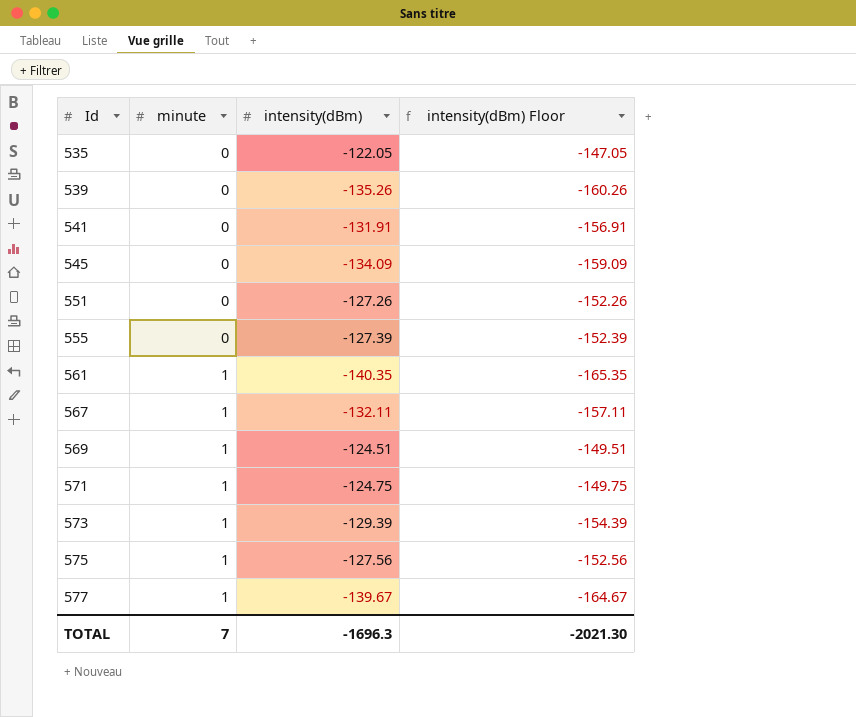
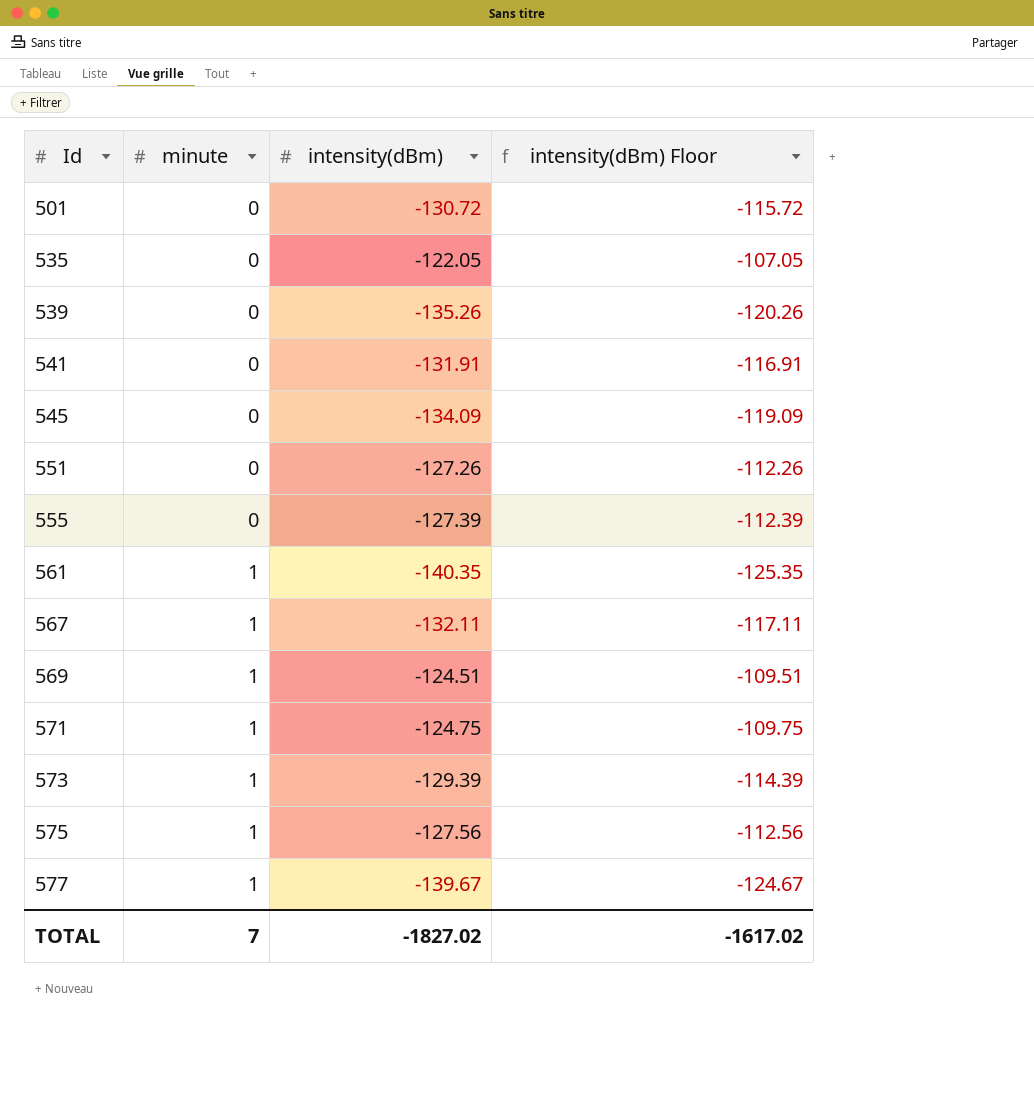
column intensity(dBm) Floor | formula: [intensity(dBm)] - 25 -> [intensity(dBm)] + 15
row 501: none -> 0 | -130.72 | -115.72
TOTAL | intensity(dBm): -1696.3 -> -1827.02
TOTAL | intensity(dBm) Floor: -2021.30 -> -1617.02

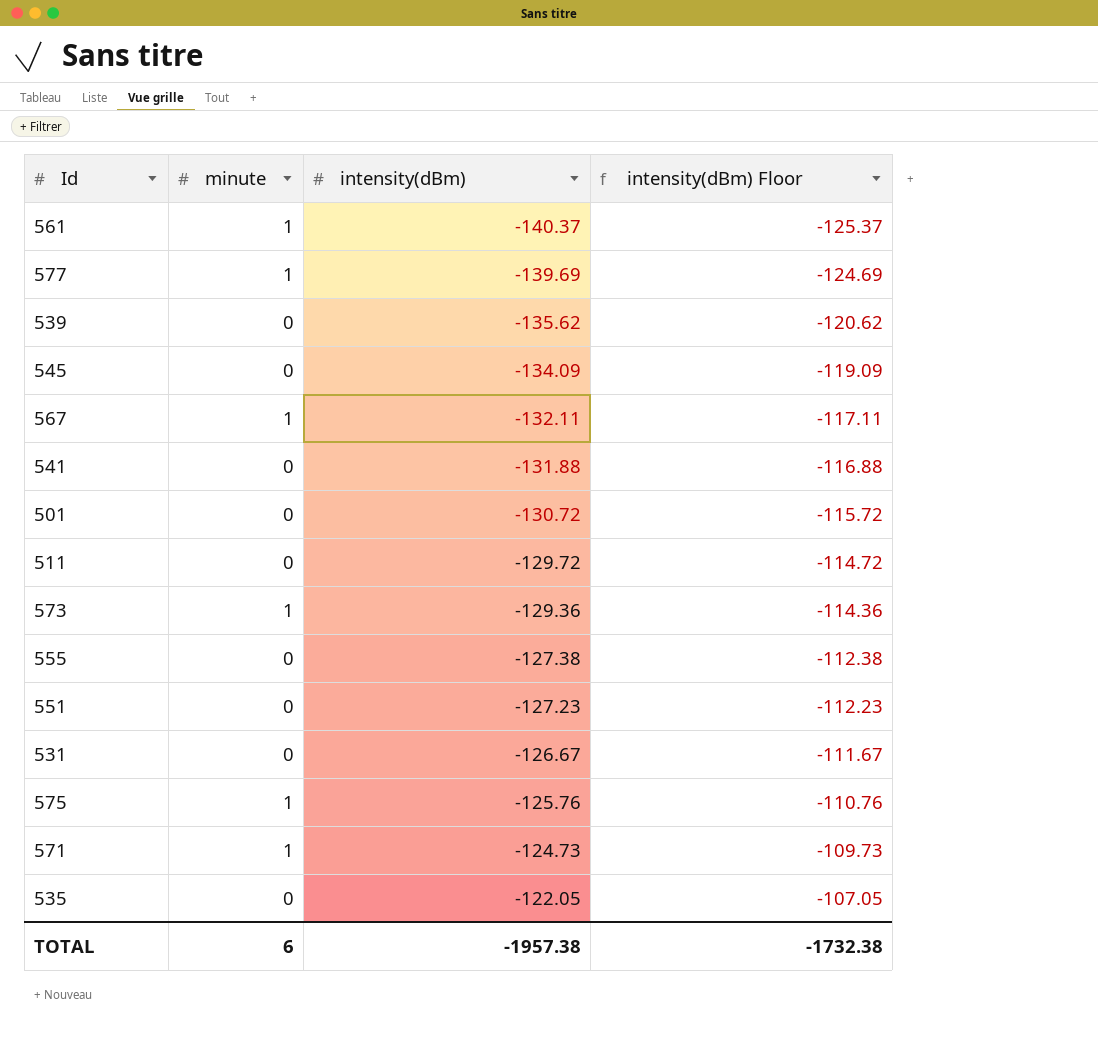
row order: Id ascending -> intensity(dBm) ascending
row 569: 1 | -124.51 | -109.51 -> none
561 | intensity(dBm): -140.35 -> -140.37
561 | intensity(dBm) Floor: -125.35 -> -125.37
577 | intensity(dBm): -139.67 -> -139.69
577 | intensity(dBm) Floor: -124.67 -> -124.69
539 | intensity(dBm): -135.26 -> -135.62
539 | intensity(dBm) Floor: -120.26 -> -120.62
541 | intensity(dBm): -131.91 -> -131.88
541 | intensity(dBm) Floor: -116.91 -> -116.88
row 511: none -> 0 | -129.72 | -114.72
573 | intensity(dBm): -129.39 -> -129.36
573 | intensity(dBm) Floor: -114.39 -> -114.36
555 | intensity(dBm): -127.39 -> -127.38
555 | intensity(dBm) Floor: -112.39 -> -112.38
551 | intensity(dBm): -127.26 -> -127.23
551 | intensity(dBm) Floor: -112.26 -> -112.23
row 531: none -> 0 | -126.67 | -111.67
575 | intensity(dBm): -127.56 -> -125.76
575 | intensity(dBm) Floor: -112.56 -> -110.76
571 | intensity(dBm): -124.75 -> -124.73
571 | intensity(dBm) Floor: -109.75 -> -109.73
TOTAL | minute: 7 -> 6
TOTAL | intensity(dBm): -1827.02 -> -1957.38
TOTAL | intensity(dBm) Floor: -1617.02 -> -1732.38

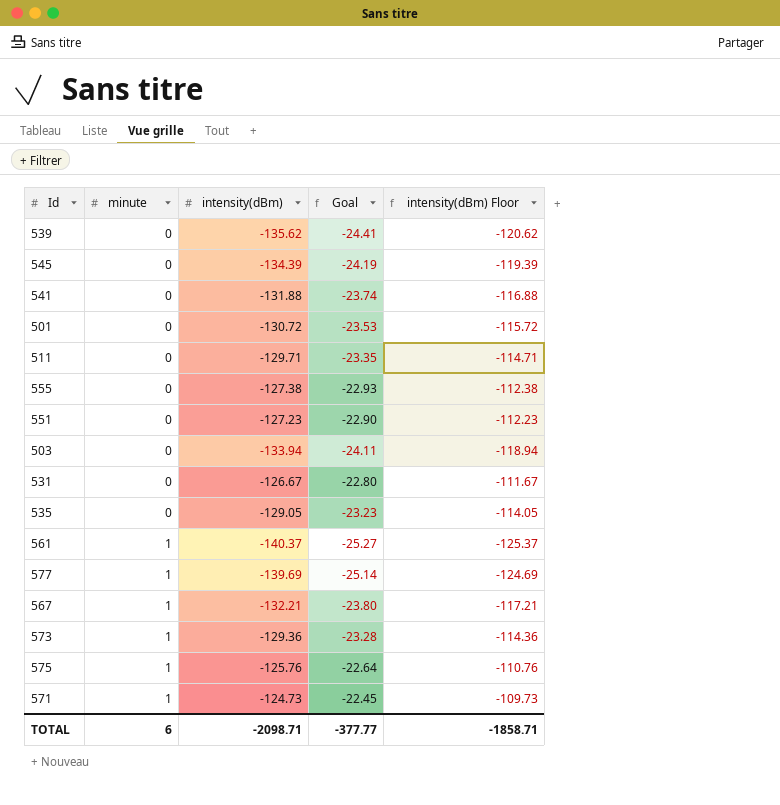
row order: intensity(dBm) ascending -> minute ascending
column Goal | formula: none -> [intensity(dBm)] * 0.18
545 | intensity(dBm): -134.09 -> -134.39
545 | intensity(dBm) Floor: -119.09 -> -119.39
511 | intensity(dBm): -129.72 -> -129.71
511 | intensity(dBm) Floor: -114.72 -> -114.71
row 503: none -> 0 | -133.94 | -24.11 | -118.94
535 | intensity(dBm): -122.05 -> -129.05
535 | intensity(dBm) Floor: -107.05 -> -114.05
567 | intensity(dBm): -132.11 -> -132.21
567 | intensity(dBm) Floor: -117.11 -> -117.21
TOTAL | intensity(dBm): -1957.38 -> -2098.71
TOTAL | intensity(dBm) Floor: -1732.38 -> -1858.71

